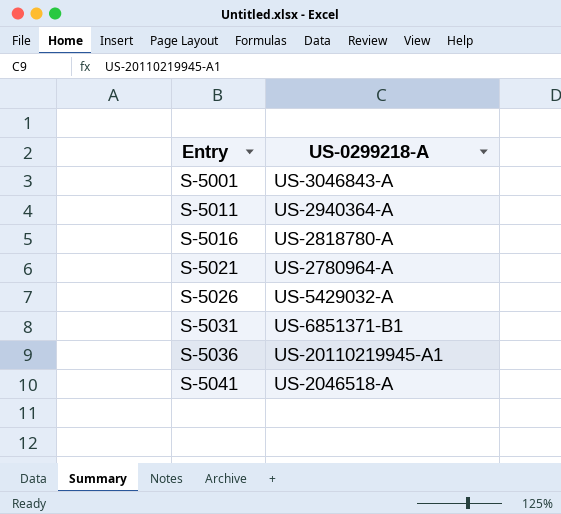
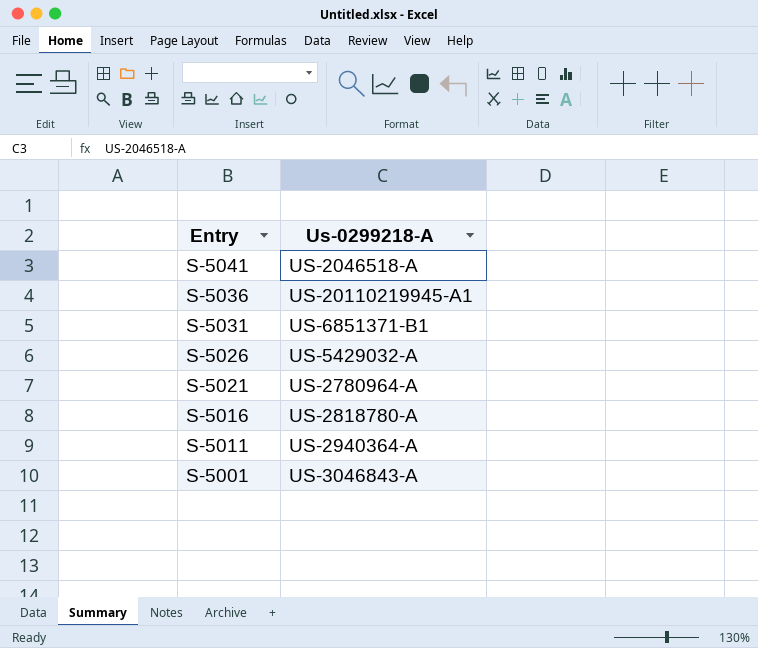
row order: Entry ascending -> Entry descending
column name: US-0299218-A -> Us-0299218-A

